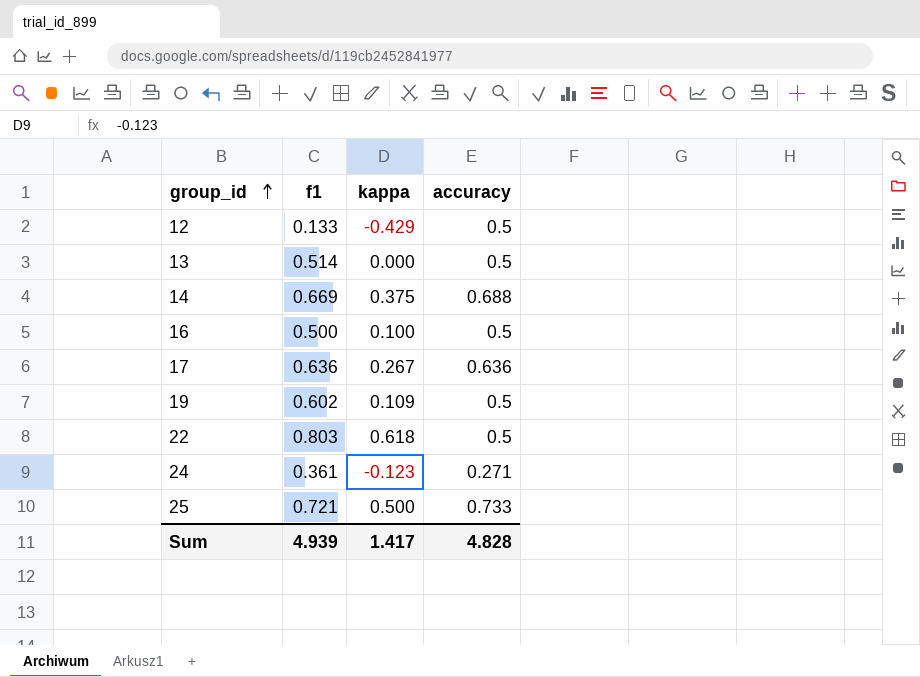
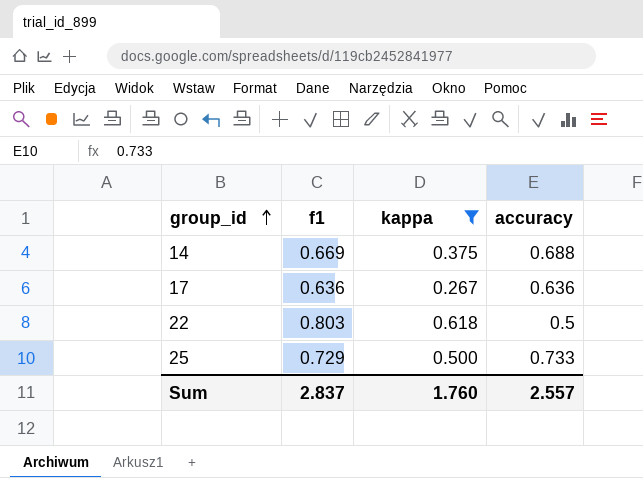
filter: none -> kappa >= 0.267
25 | f1: 0.721 -> 0.729
Sum | f1: 4.939 -> 2.837
Sum | kappa: 1.417 -> 1.760
Sum | accuracy: 4.828 -> 2.557

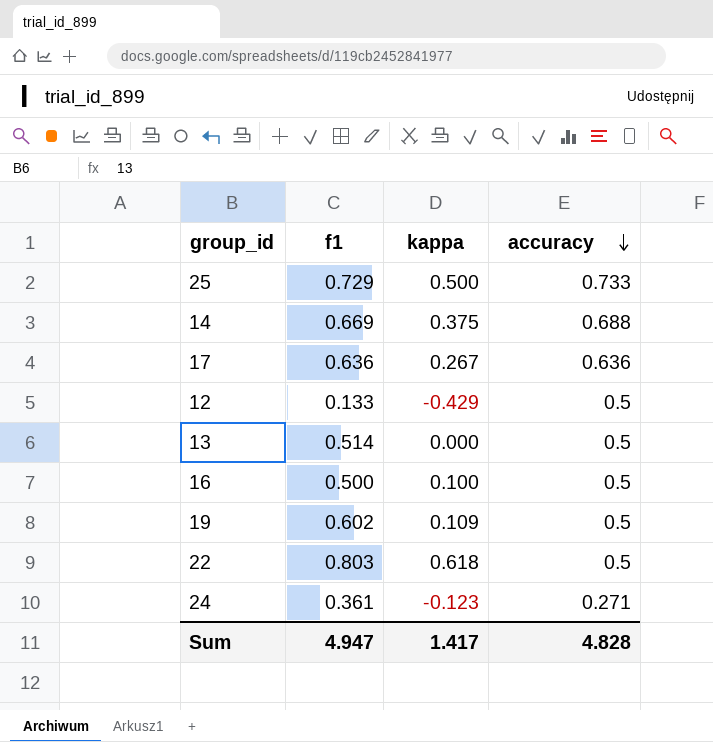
filter: kappa >= 0.267 -> none
row order: group_id ascending -> accuracy descending
Sum | f1: 2.837 -> 4.947
Sum | kappa: 1.760 -> 1.417
Sum | accuracy: 2.557 -> 4.828

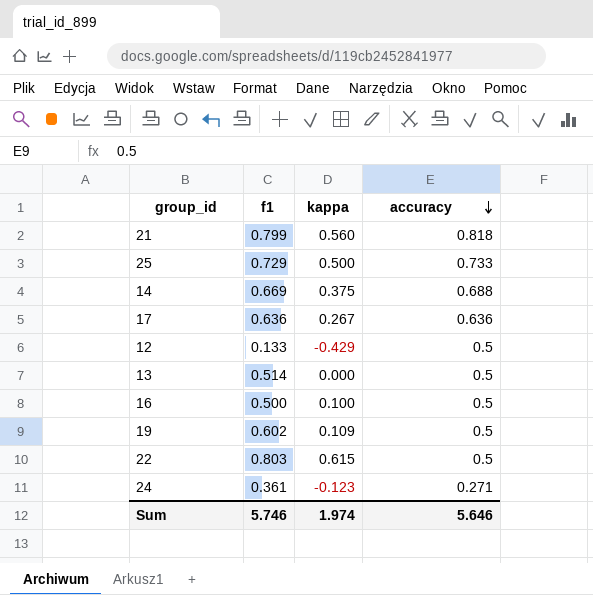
row 21: none -> 0.799 | 0.560 | 0.818
22 | kappa: 0.618 -> 0.615
Sum | f1: 4.947 -> 5.746
Sum | kappa: 1.417 -> 1.974
Sum | accuracy: 4.828 -> 5.646

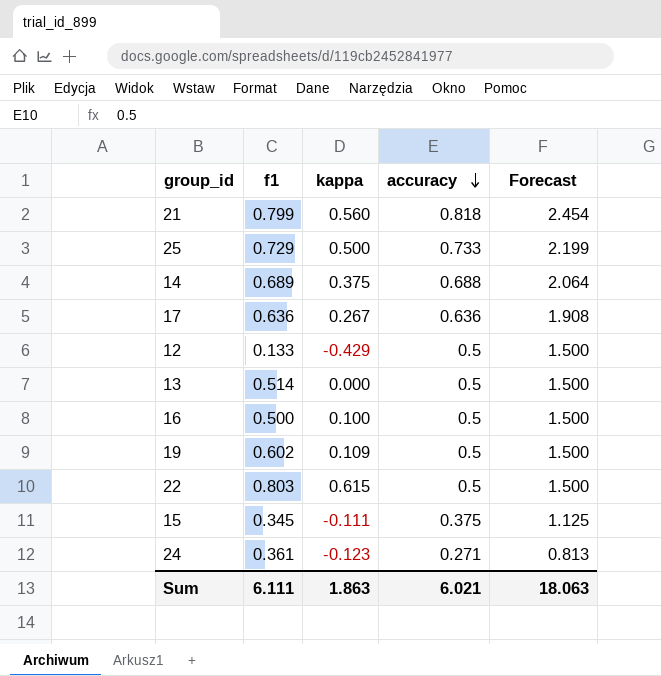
column Forecast | formula: none -> [accuracy] * 3
14 | f1: 0.669 -> 0.689
row 15: none -> 0.345 | -0.111 | 0.375 | 1.125
Sum | f1: 5.746 -> 6.111
Sum | kappa: 1.974 -> 1.863
Sum | accuracy: 5.646 -> 6.021

